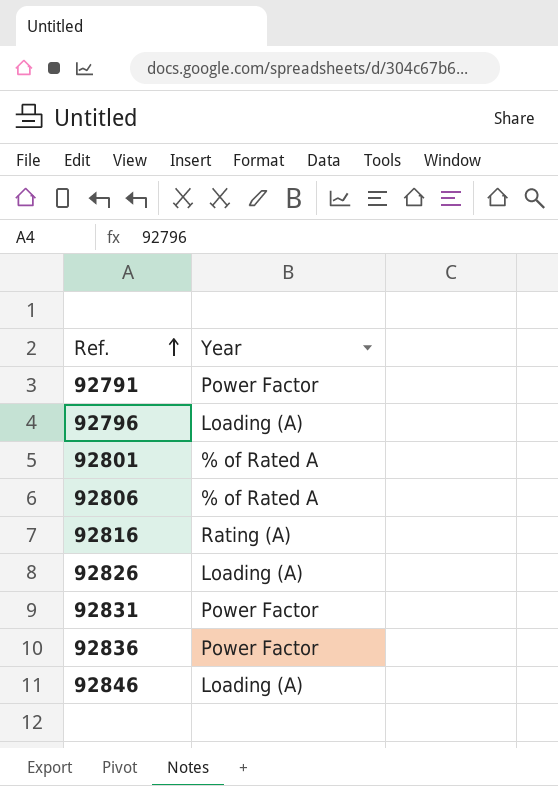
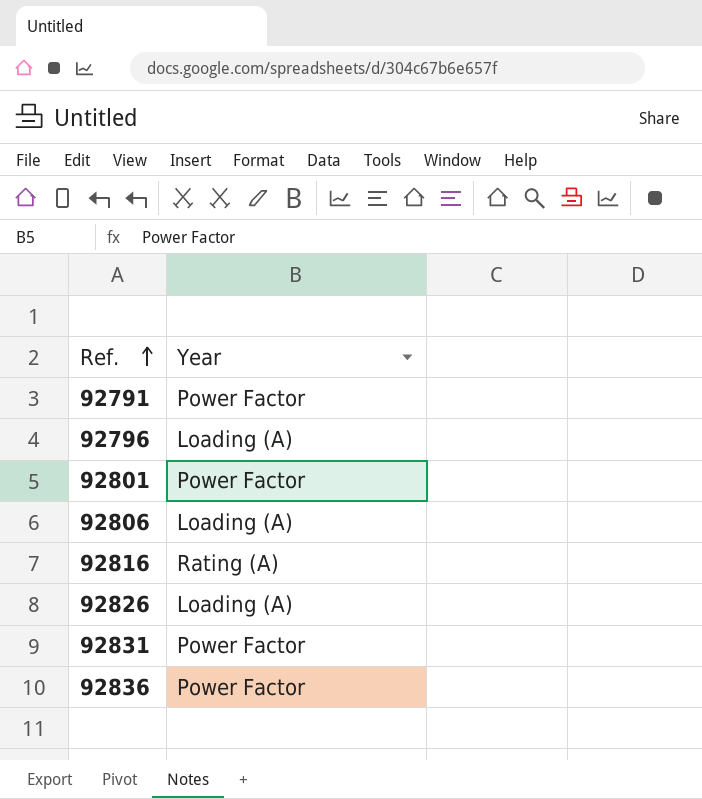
row 92846: Loading (A) -> none
92801 | Year: % of Rated A -> Power Factor
92806 | Year: % of Rated A -> Loading (A)

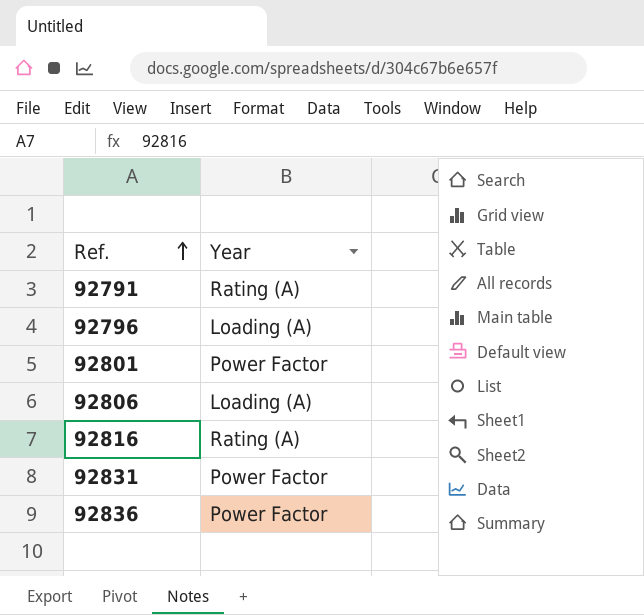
row 92826: Loading (A) -> none
92791 | Year: Power Factor -> Rating (A)

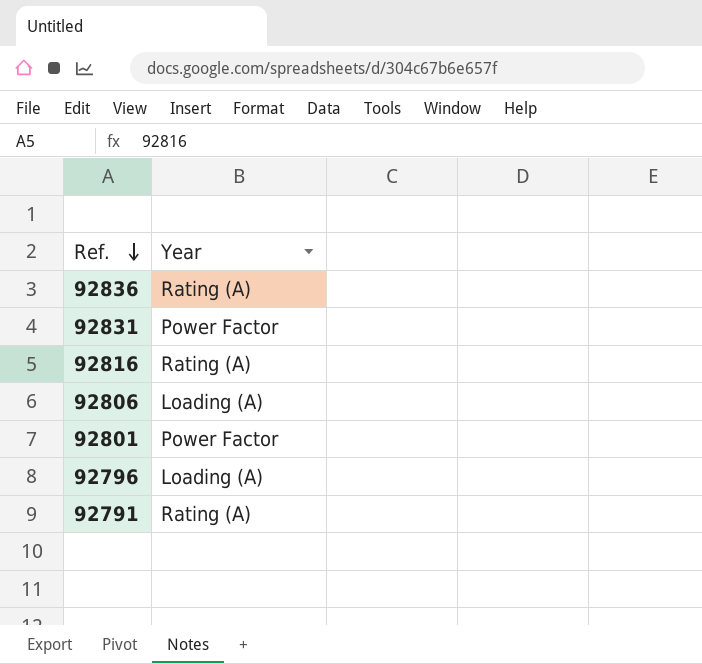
row order: Ref. ascending -> Ref. descending
92836 | Year: Power Factor -> Rating (A)

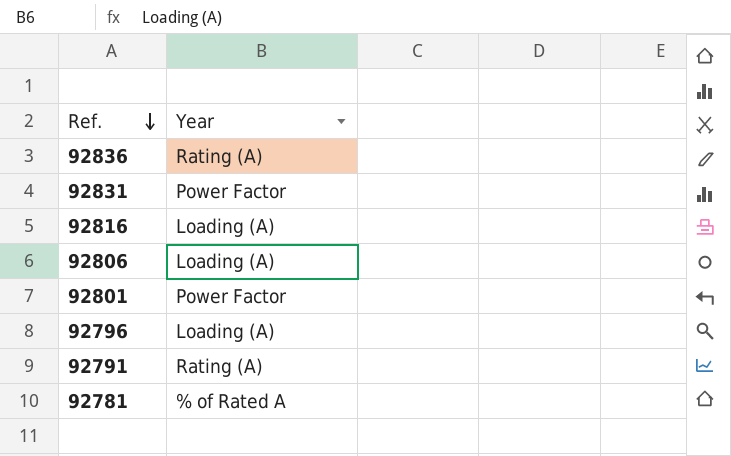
92816 | Year: Rating (A) -> Loading (A)
row 92781: none -> % of Rated A

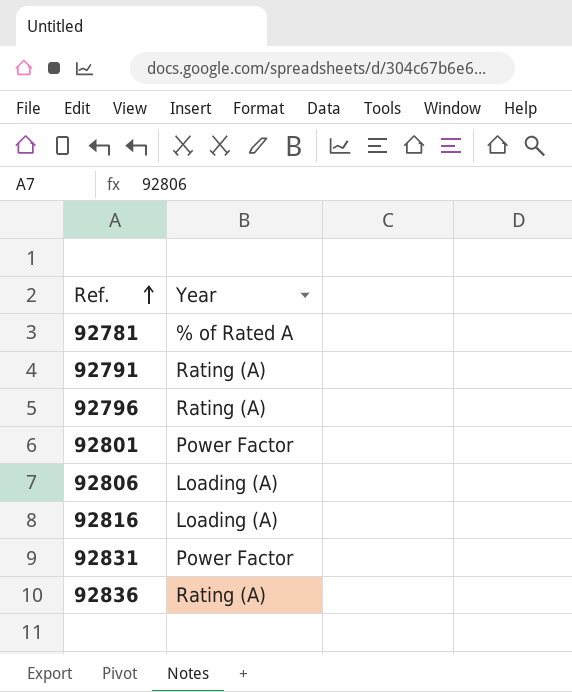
row order: Ref. descending -> Ref. ascending
92796 | Year: Loading (A) -> Rating (A)

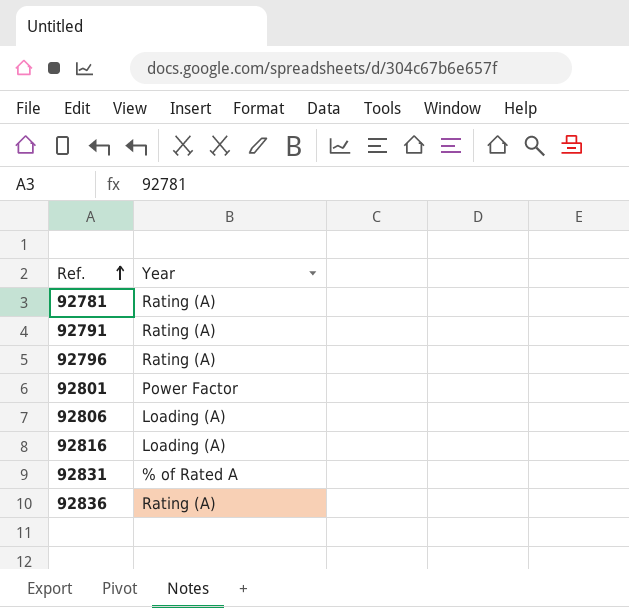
92781 | Year: % of Rated A -> Rating (A)
92831 | Year: Power Factor -> % of Rated A

